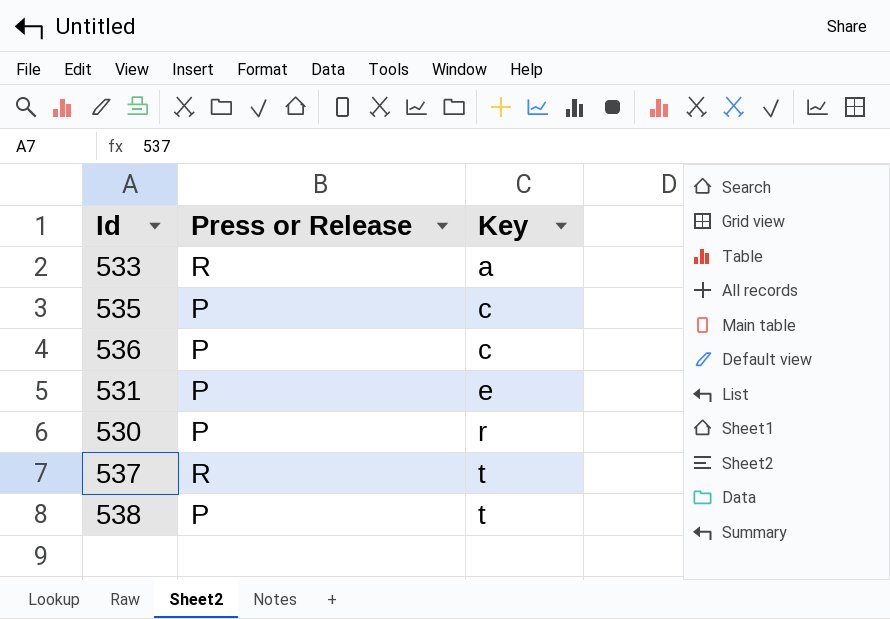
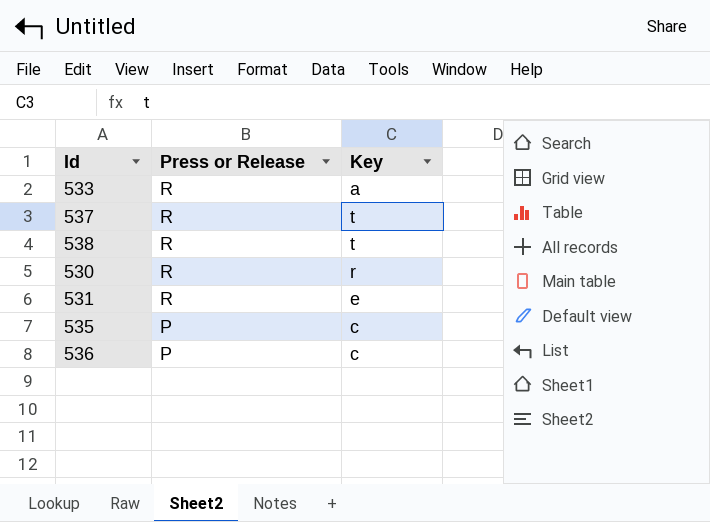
row order: Key ascending -> Press or Release descending
538 | Press or Release: P -> R
530 | Press or Release: P -> R
531 | Press or Release: P -> R

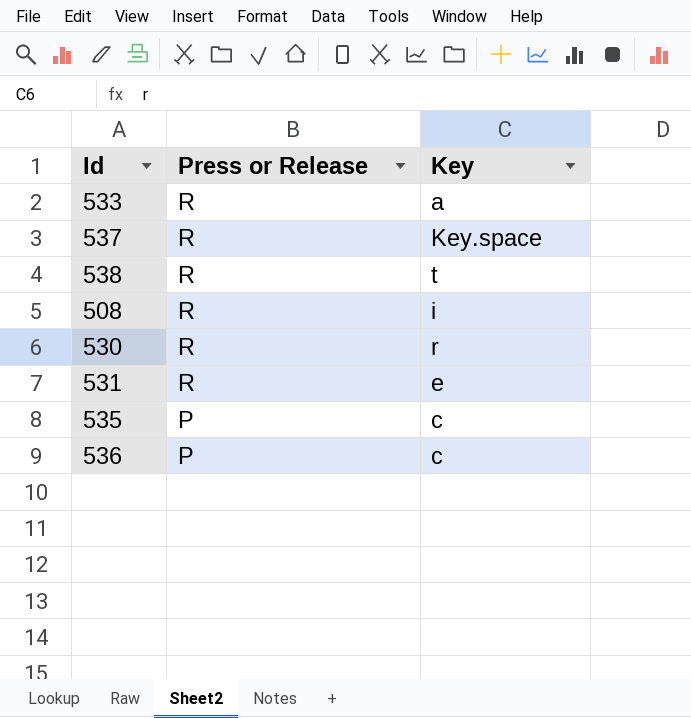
537 | Key: t -> Key.space
row 508: none -> R | i

